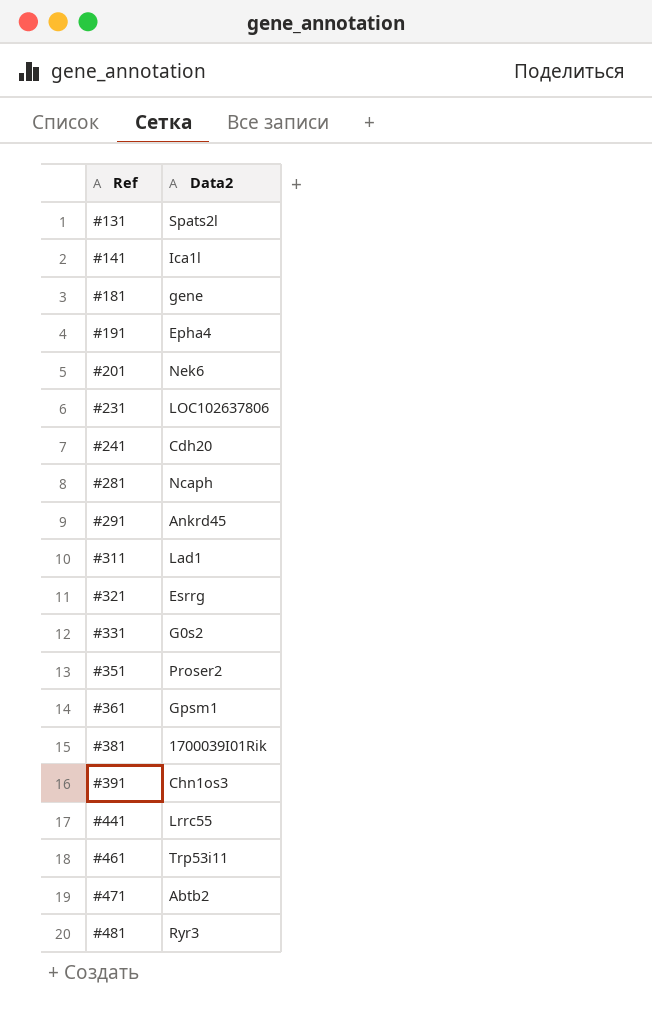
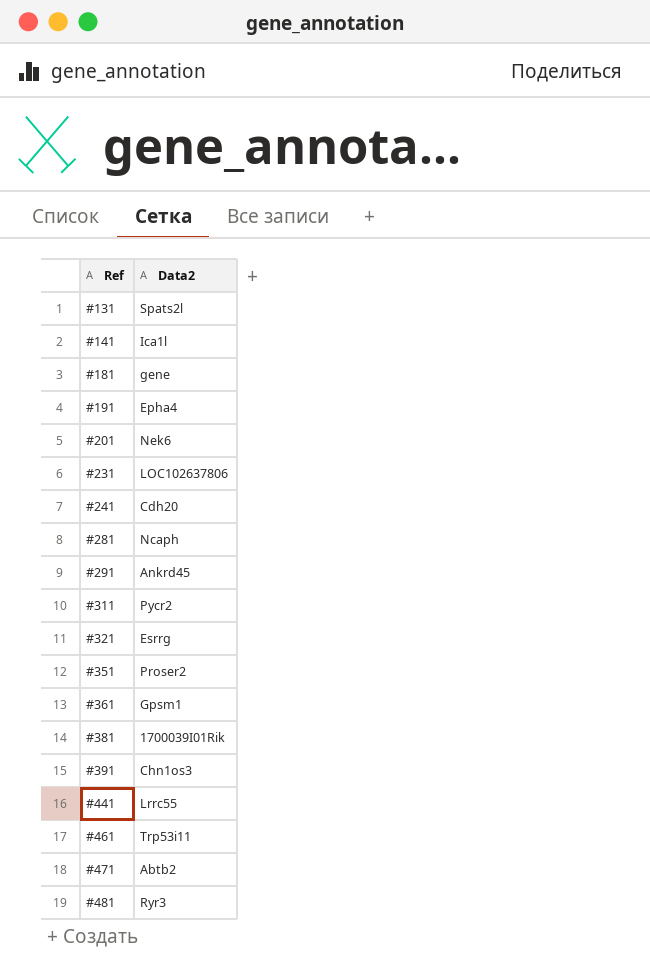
row #331: G0s2 -> none
#311 | Data2: Lad1 -> Pycr2

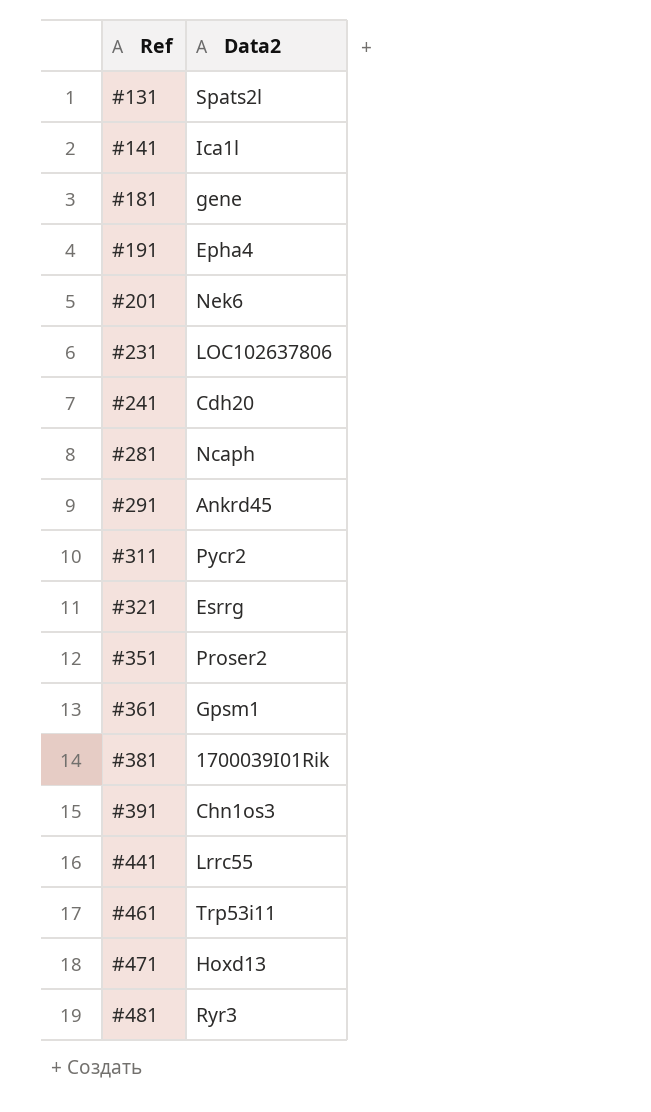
#471 | Data2: Abtb2 -> Hoxd13

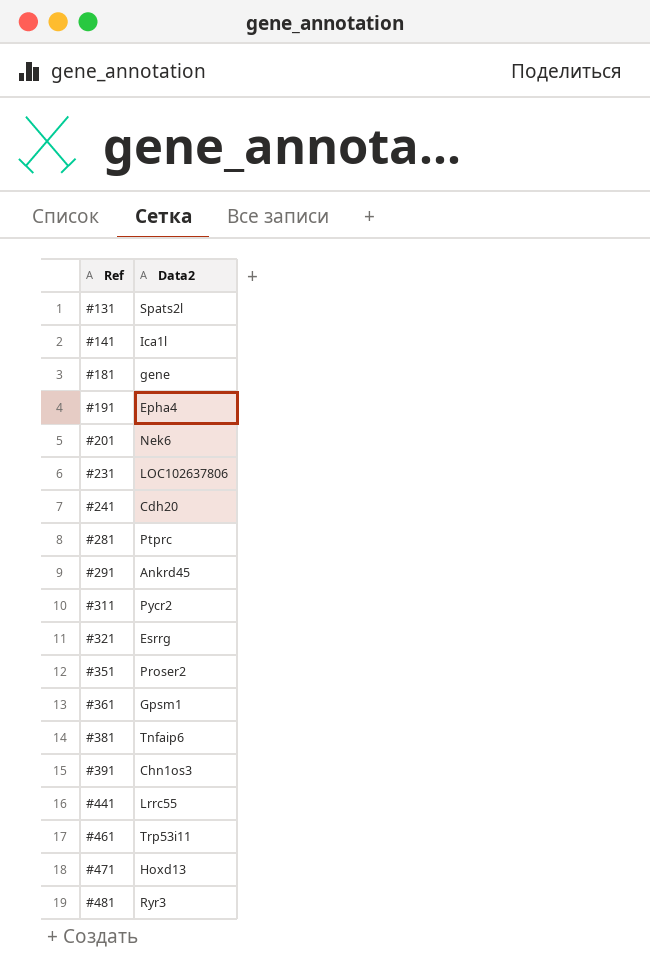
#281 | Data2: Ncaph -> Ptprc
#381 | Data2: 1700039I01Rik -> Tnfaip6

